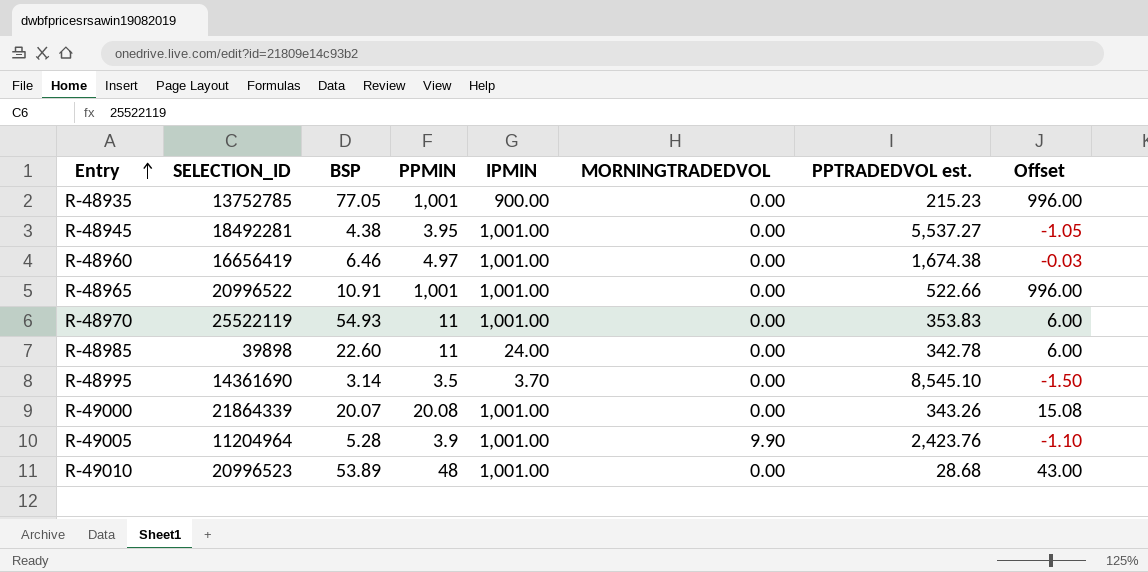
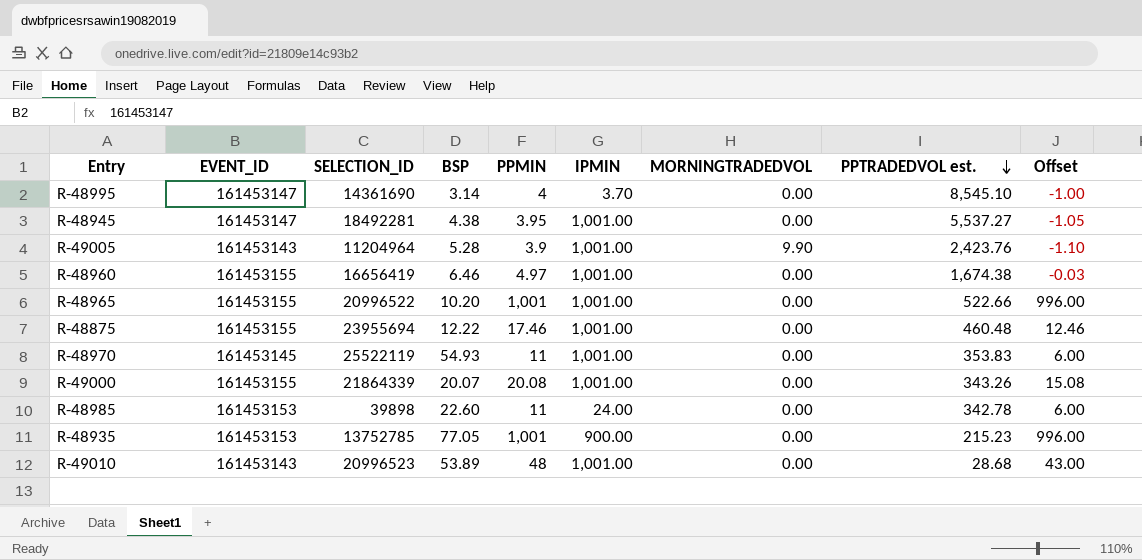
row order: Entry ascending -> PPTRADEDVOL est. descending
column EVENT_ID | position: none -> 2
R-48995 | PPMIN: 3.5 -> 4
R-48995 | Offset: -1.50 -> -1.00
R-48965 | BSP: 10.91 -> 10.20
row R-48875: none -> 161453155 | 23955694 | 12.22 | 17.46 | 1,001.00 | 0.00 | 460.48 | 12.46

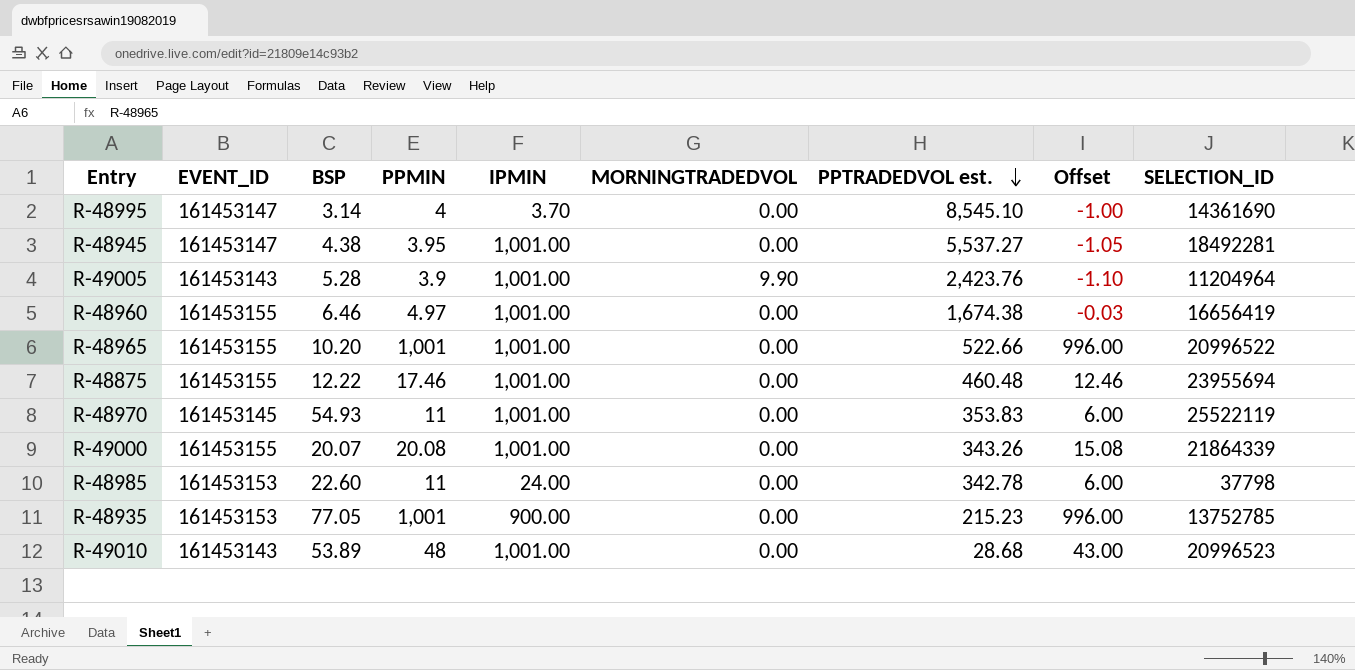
column SELECTION_ID | position: 3 -> 9
R-48985 | SELECTION_ID: 39898 -> 37798

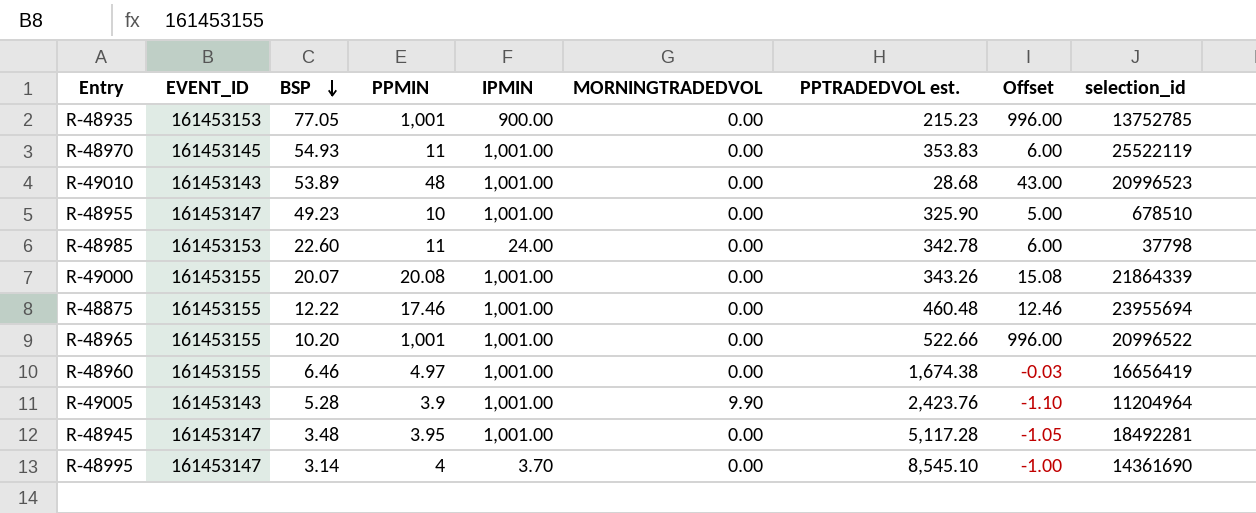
row order: PPTRADEDVOL est. descending -> BSP descending
column name: SELECTION_ID -> selection_id
row R-48955: none -> 161453147 | 49.23 | 10 | 1,001.00 | 0.00 | 325.90 | 5.00 | 678510
R-48945 | BSP: 4.38 -> 3.48
R-48945 | PPTRADEDVOL est.: 5,537.27 -> 5,117.28

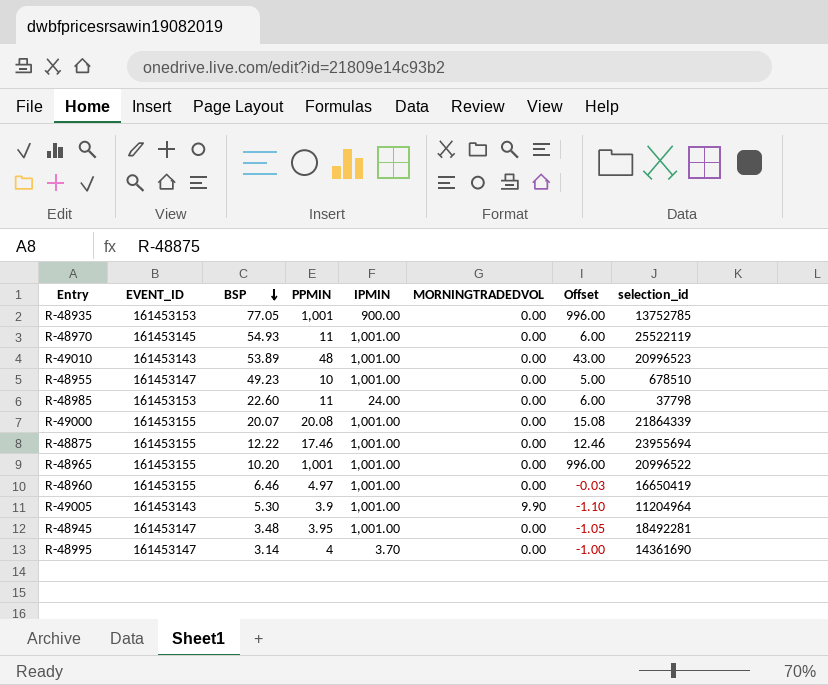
column PPTRADEDVOL est. | position: 7 -> none
R-48960 | selection_id: 16656419 -> 16650419
R-49005 | BSP: 5.28 -> 5.30

